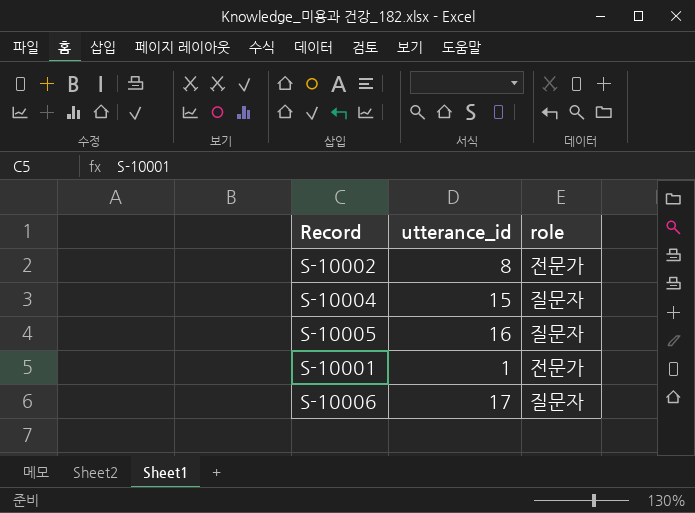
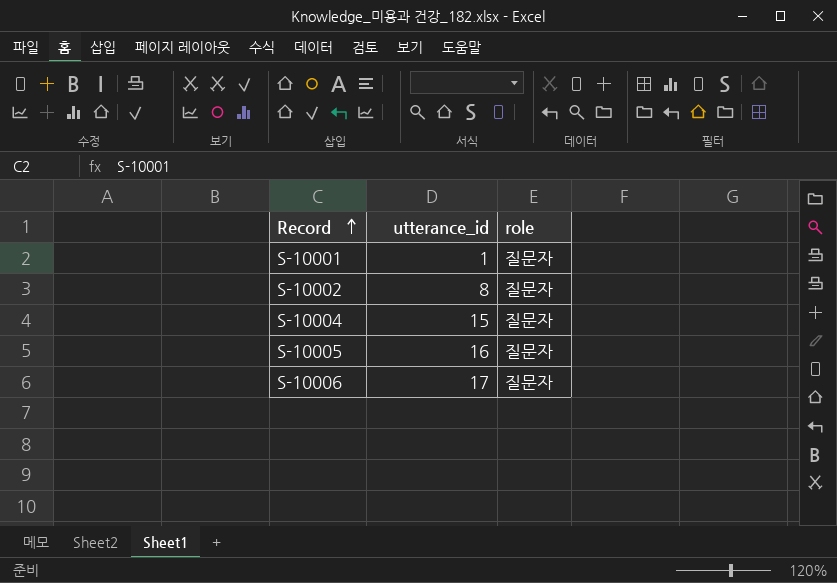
row order: none -> Record ascending
S-10001 | role: 전문가 -> 질문자
S-10002 | role: 전문가 -> 질문자

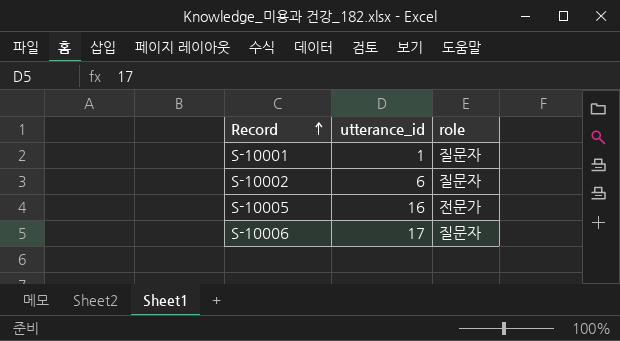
row S-10004: 15 | 질문자 -> none
S-10002 | utterance_id: 8 -> 6
S-10005 | role: 질문자 -> 전문가

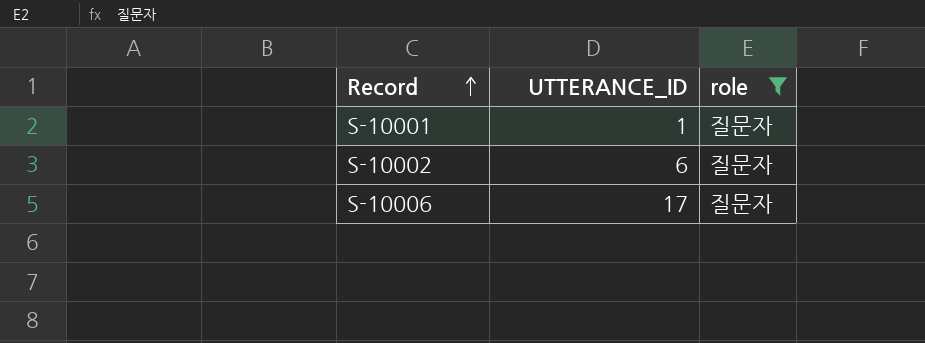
filter: none -> role = 질문자
column name: utterance_id -> UTTERANCE_ID

